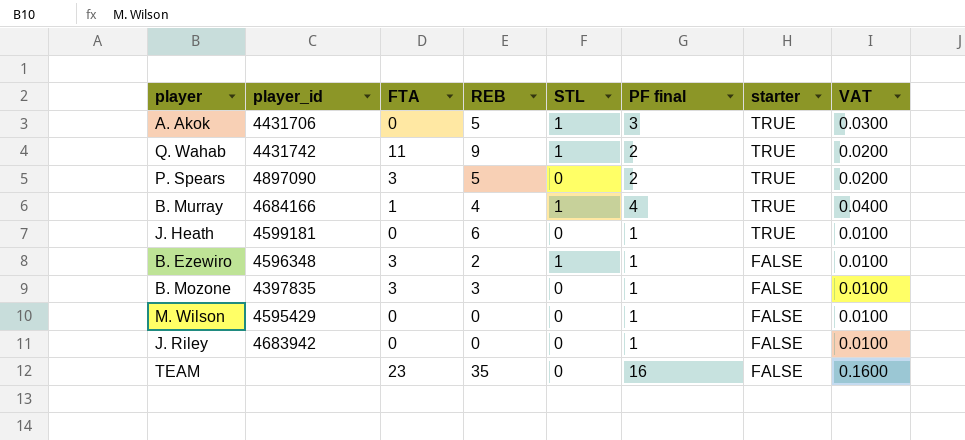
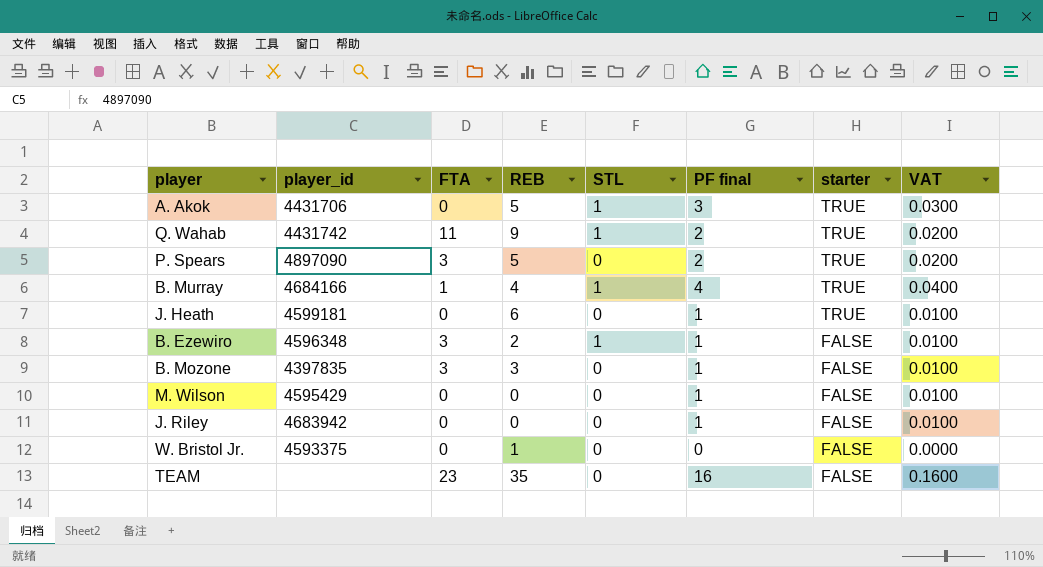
row W. Bristol Jr.: none -> 4593375 | 0 | 1 | 0 | 0 | FALSE | 0.0000

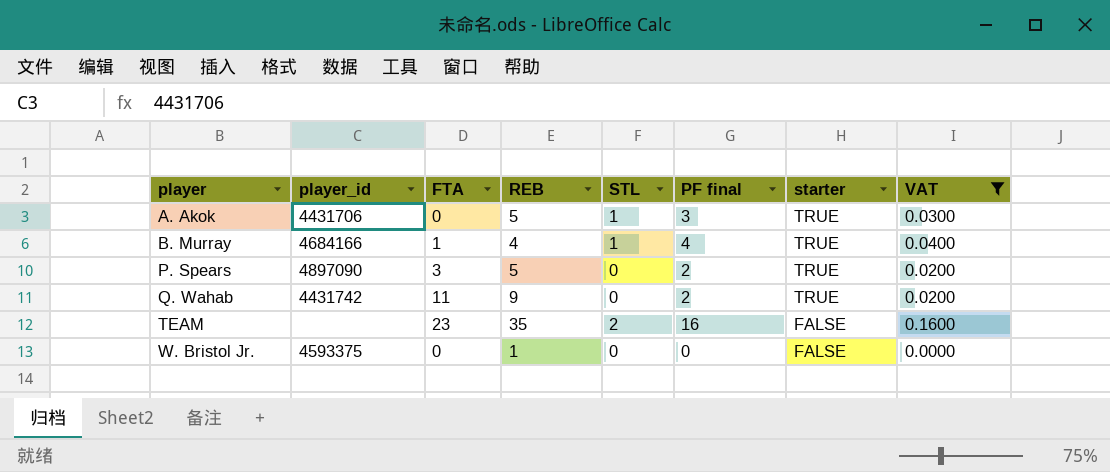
filter: none -> VAT != 0.0100
row order: starter descending -> player ascending
Q. Wahab | STL: 1 -> 0
TEAM | STL: 0 -> 2

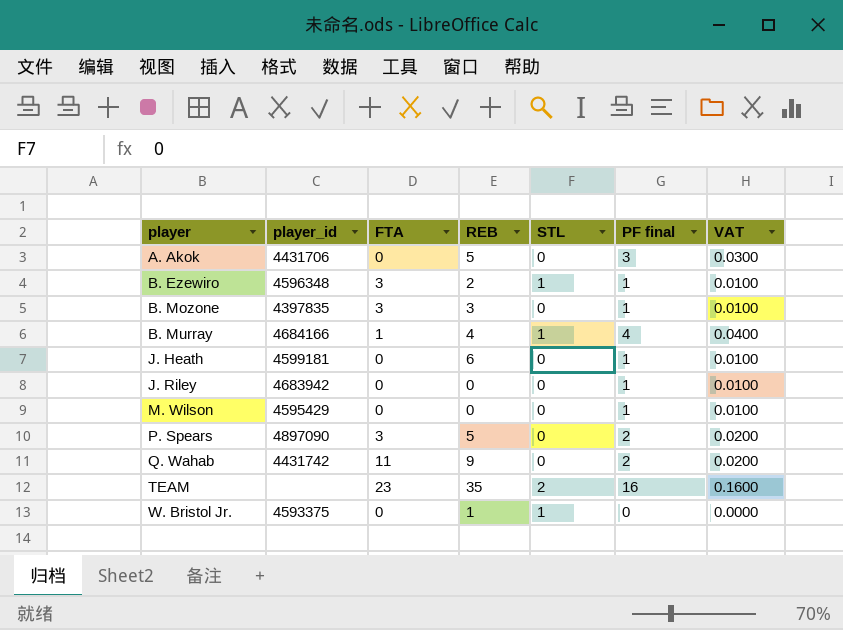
filter: VAT != 0.0100 -> none
column starter | position: 7 -> none
A. Akok | STL: 1 -> 0
W. Bristol Jr. | STL: 0 -> 1

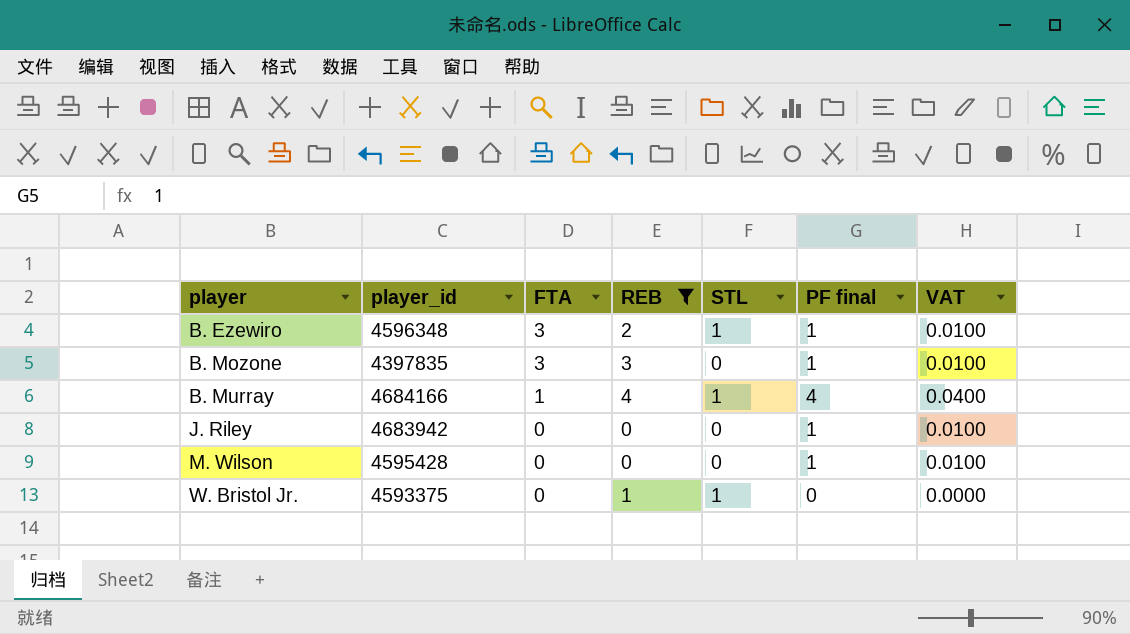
filter: none -> REB <= 4
M. Wilson | player_id: 4595429 -> 4595428

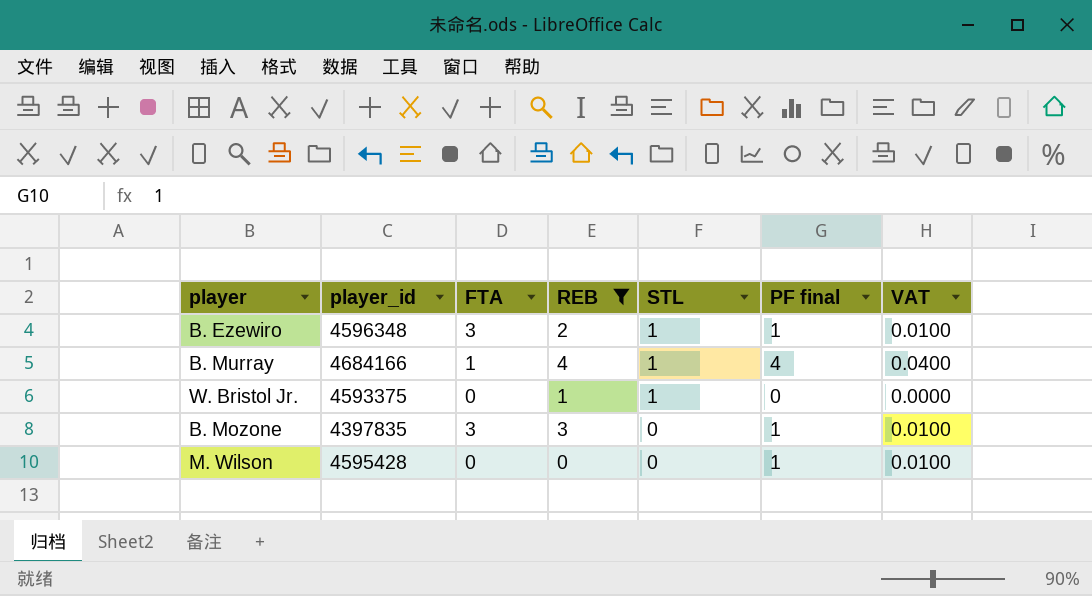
row order: player ascending -> STL descending
row J. Riley: 4683942 | 0 | 0 | 0 | 1 | 0.0100 -> none

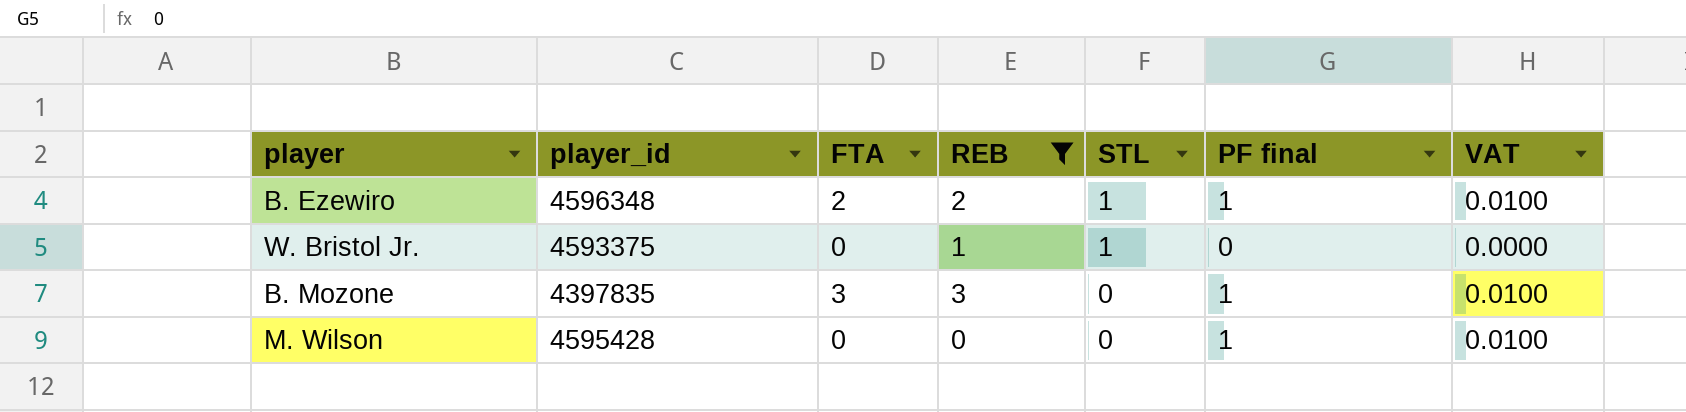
row B. Murray: 4684166 | 1 | 4 | 1 | 4 | 0.0400 -> none
B. Ezewiro | FTA: 3 -> 2

